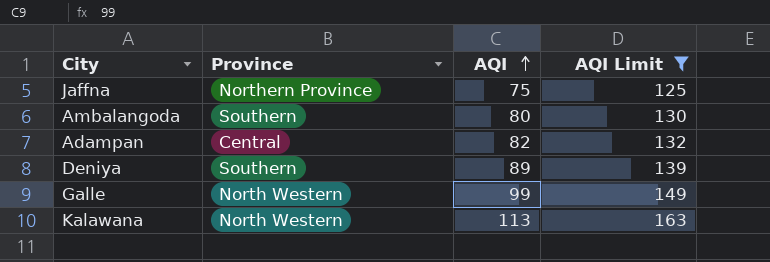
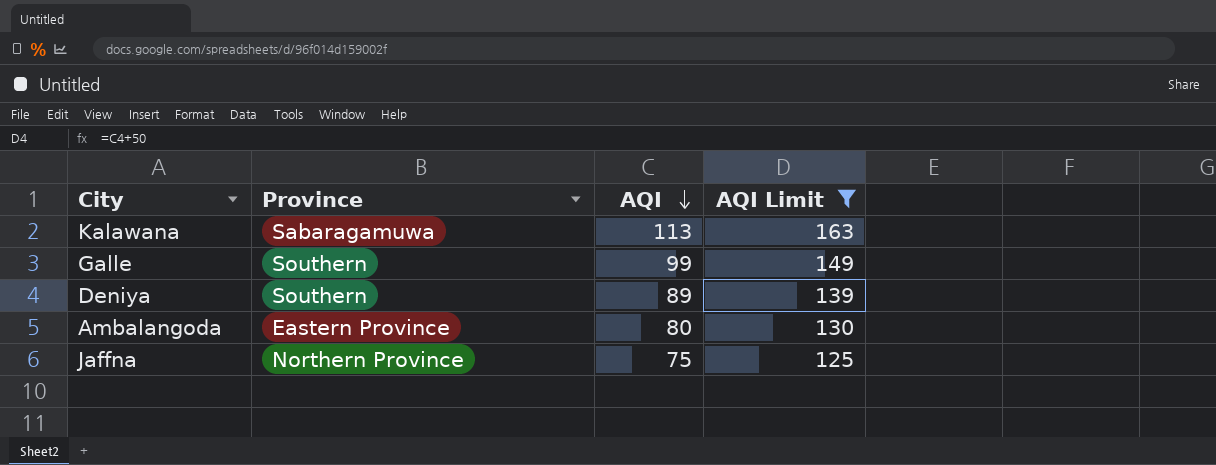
row order: AQI ascending -> AQI descending
row Adampan: Central | 82 | 132 -> none
Kalawana | Province: North Western -> Sabaragamuwa
Galle | Province: North Western -> Southern
Ambalangoda | Province: Southern -> Eastern Province

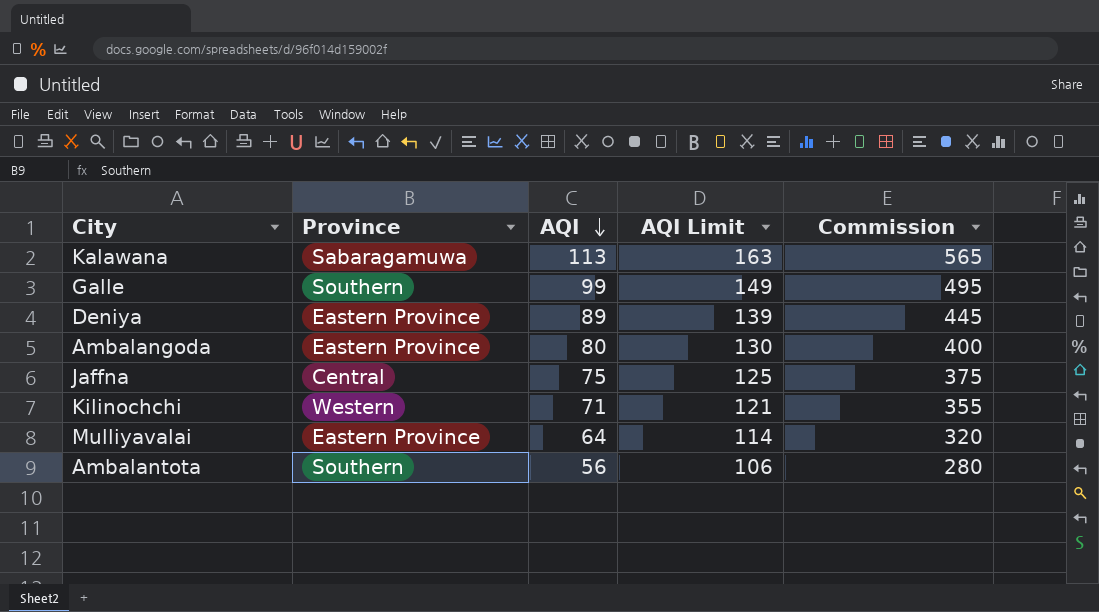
filter: AQI Limit >= 125 -> none
column Commission | formula: none -> [AQI] * 5
Deniya | Province: Southern -> Eastern Province
Jaffna | Province: Northern Province -> Central

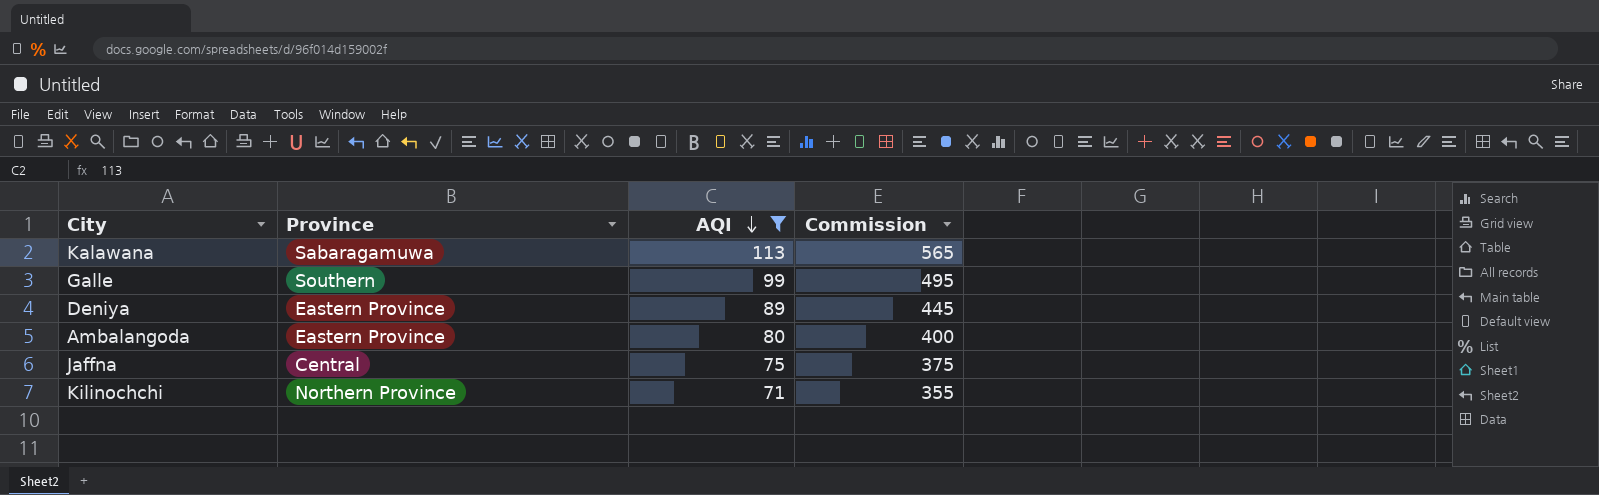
filter: none -> AQI >= 71
column AQI Limit | formula: [AQI] + 50 -> none
Kilinochchi | Province: Western -> Northern Province

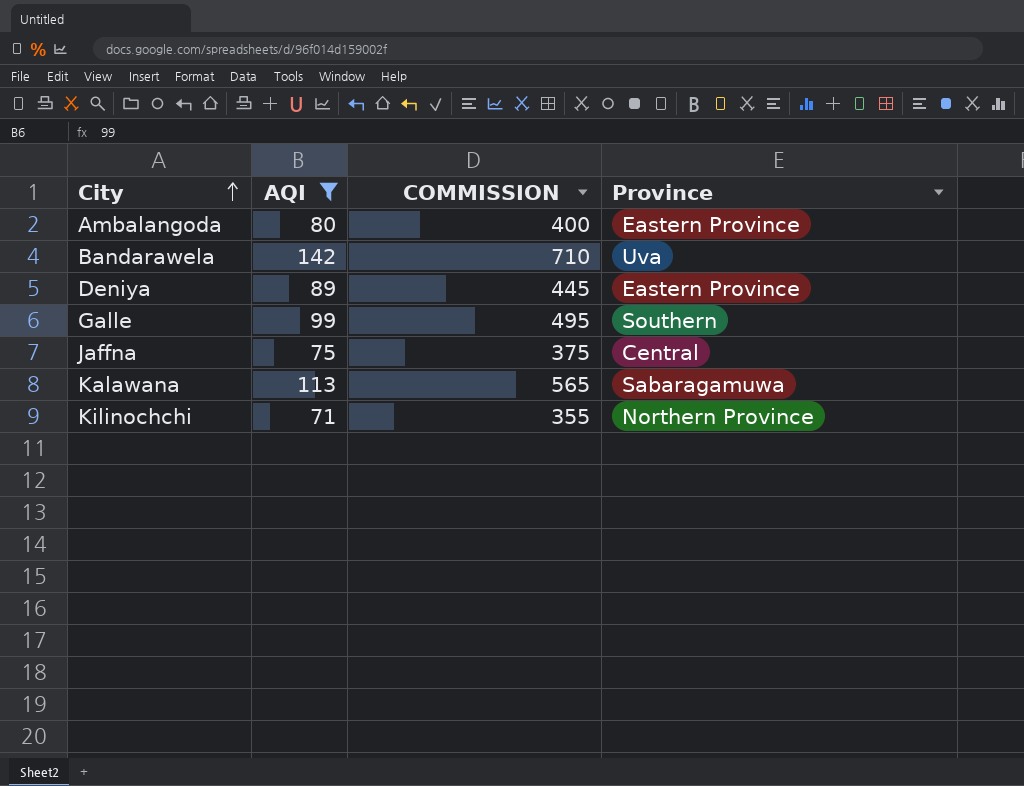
row order: AQI descending -> City ascending
column name: Commission -> COMMISSION
column Province | position: 2 -> 4
row Bandarawela: none -> 142 | 710 | Uva

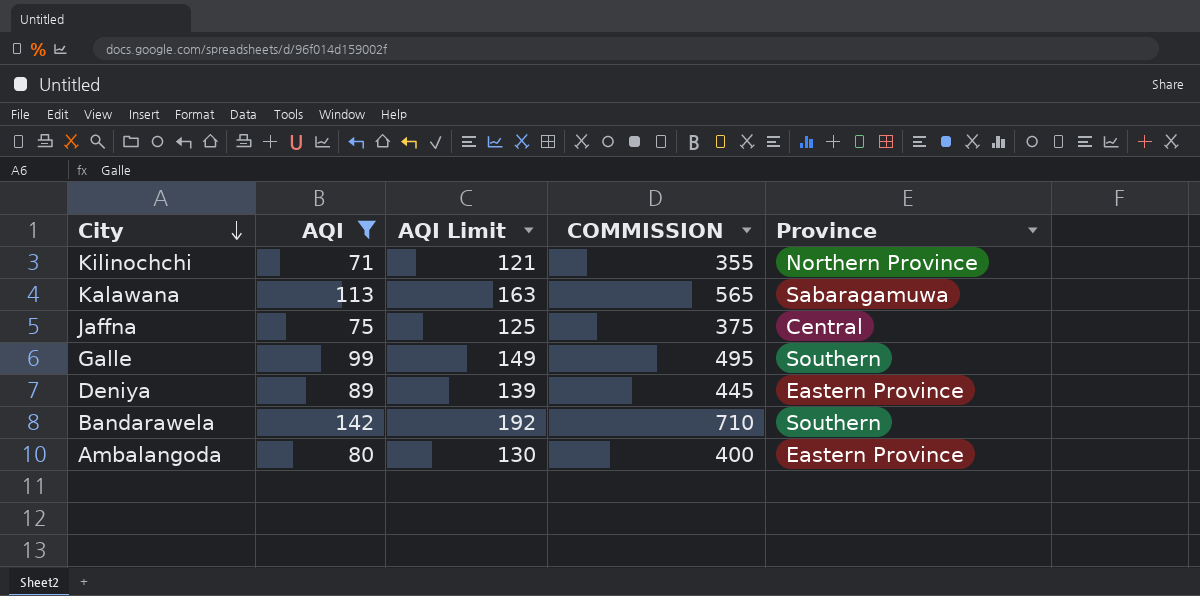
row order: City ascending -> City descending
column AQI Limit | formula: none -> [AQI] + 50
Bandarawela | Province: Uva -> Southern

